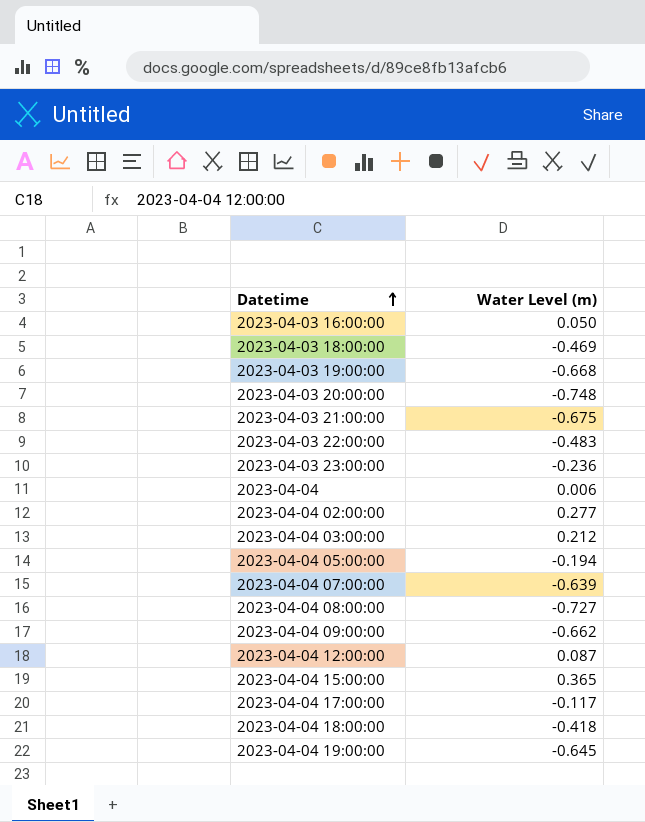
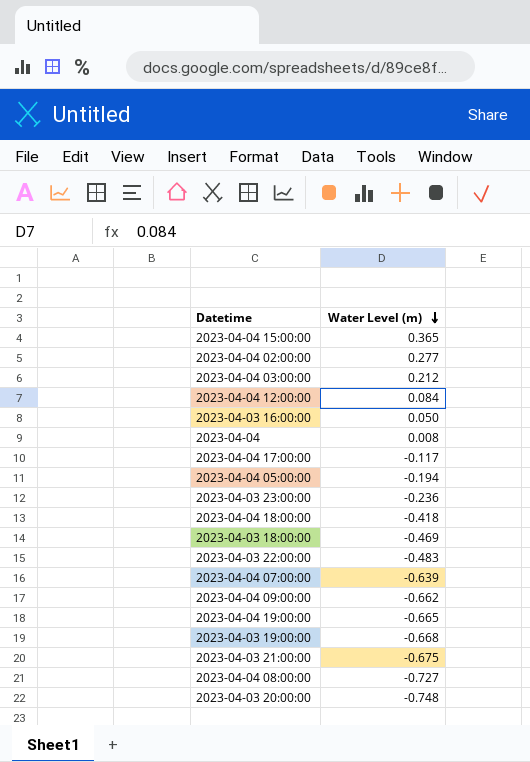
row order: Datetime ascending -> Water Level (m) descending
2023-04-04 12:00:00 | Water Level (m): 0.087 -> 0.084
2023-04-04 | Water Level (m): 0.006 -> 0.008
2023-04-04 19:00:00 | Water Level (m): -0.645 -> -0.665

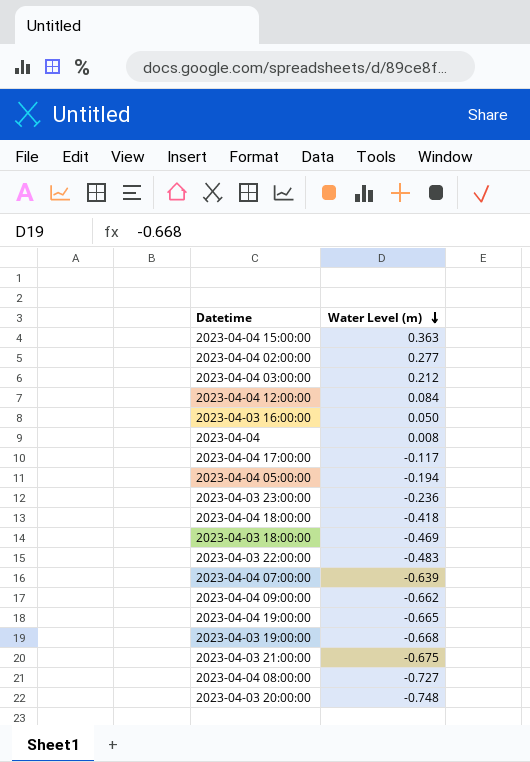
2023-04-04 15:00:00 | Water Level (m): 0.365 -> 0.363

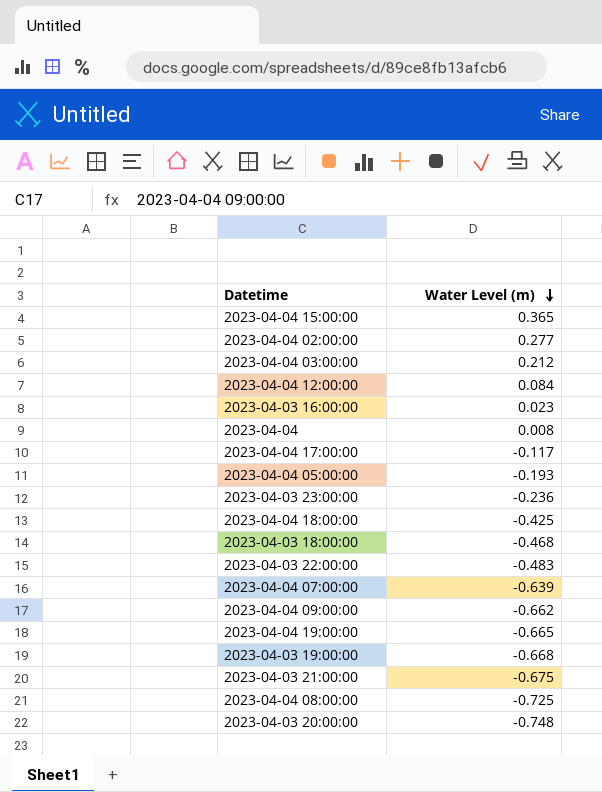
2023-04-04 15:00:00 | Water Level (m): 0.363 -> 0.365
2023-04-03 16:00:00 | Water Level (m): 0.050 -> 0.023
2023-04-04 05:00:00 | Water Level (m): -0.194 -> -0.193
2023-04-04 18:00:00 | Water Level (m): -0.418 -> -0.425
2023-04-03 18:00:00 | Water Level (m): -0.469 -> -0.468
2023-04-04 08:00:00 | Water Level (m): -0.727 -> -0.725

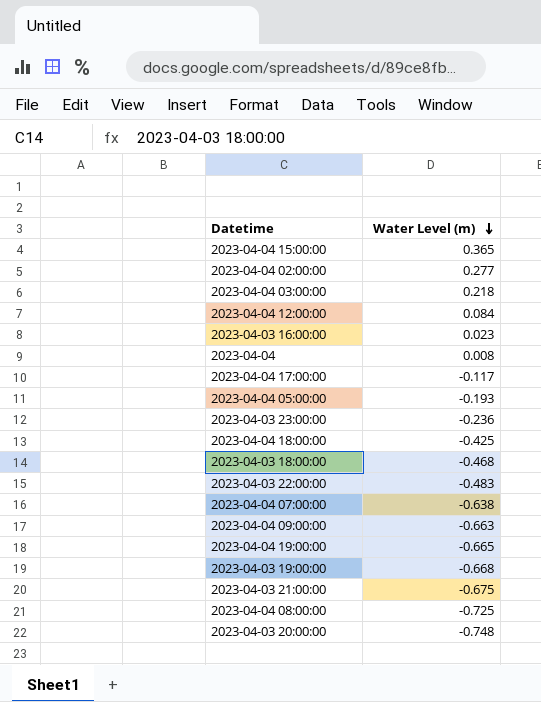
2023-04-04 03:00:00 | Water Level (m): 0.212 -> 0.218
2023-04-04 07:00:00 | Water Level (m): -0.639 -> -0.638
2023-04-04 09:00:00 | Water Level (m): -0.662 -> -0.663

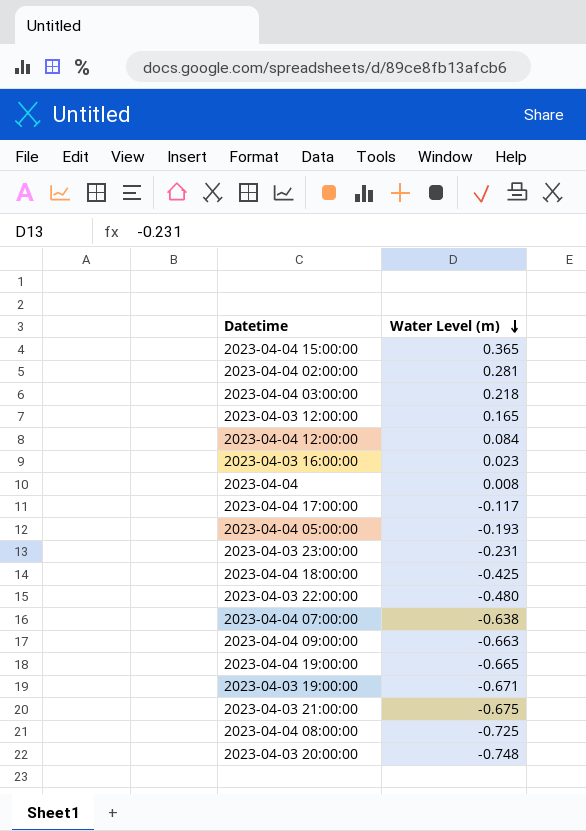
row 2023-04-03 18:00:00: -0.468 -> none
2023-04-04 02:00:00 | Water Level (m): 0.277 -> 0.281
row 2023-04-03 12:00:00: none -> 0.165
2023-04-03 23:00:00 | Water Level (m): -0.236 -> -0.231
2023-04-03 22:00:00 | Water Level (m): -0.483 -> -0.480
2023-04-03 19:00:00 | Water Level (m): -0.668 -> -0.671

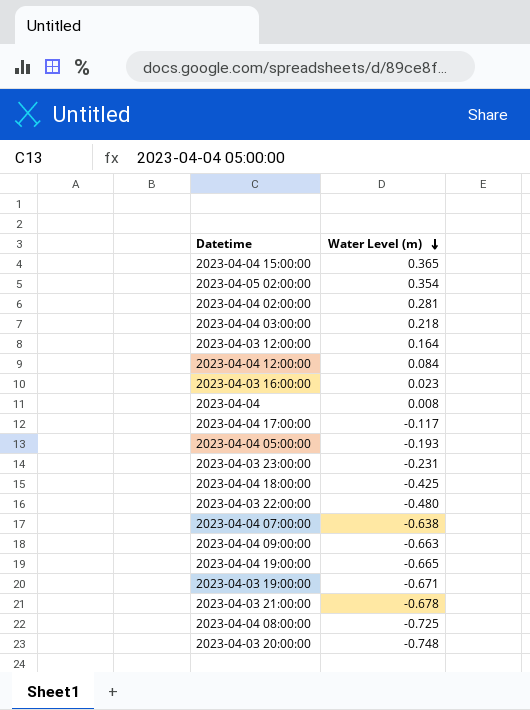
row 2023-04-05 02:00:00: none -> 0.354
2023-04-03 12:00:00 | Water Level (m): 0.165 -> 0.164
2023-04-03 21:00:00 | Water Level (m): -0.675 -> -0.678

